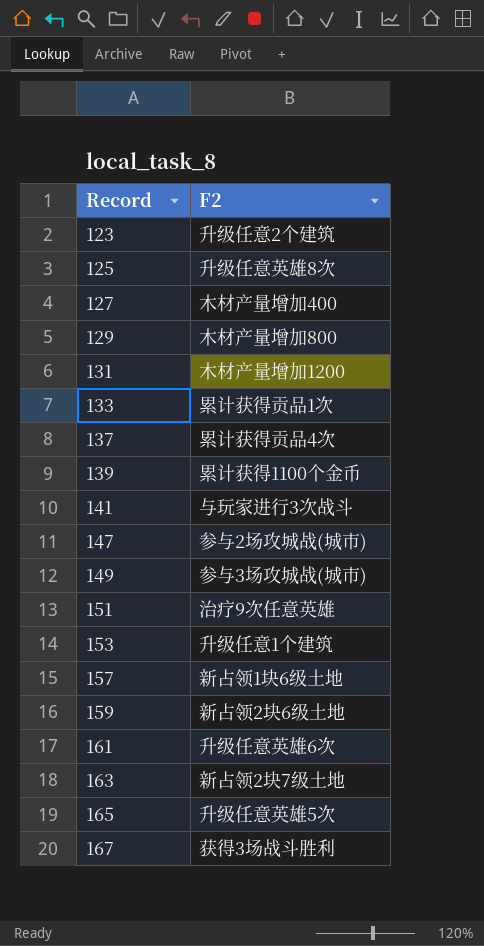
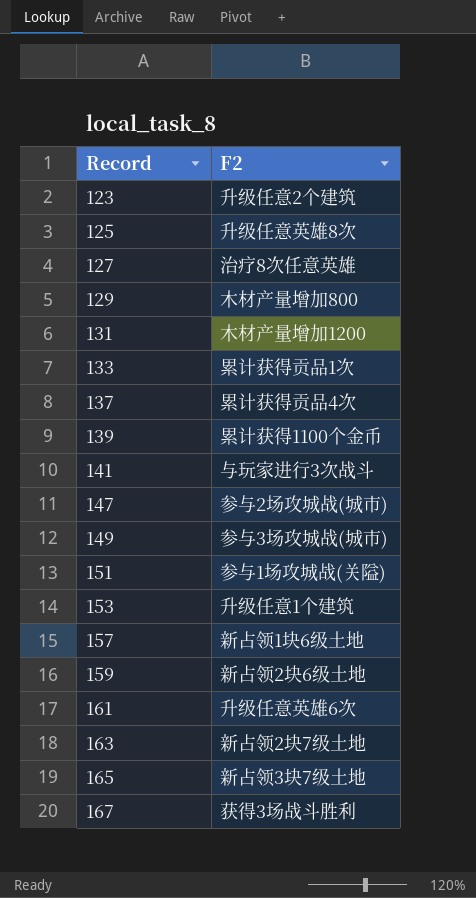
127 | F2: 木材产量增加400 -> 治疗8次任意英雄
151 | F2: 治疗9次任意英雄 -> 参与1场攻城战(关隘)
165 | F2: 升级任意英雄5次 -> 新占领3块7级土地

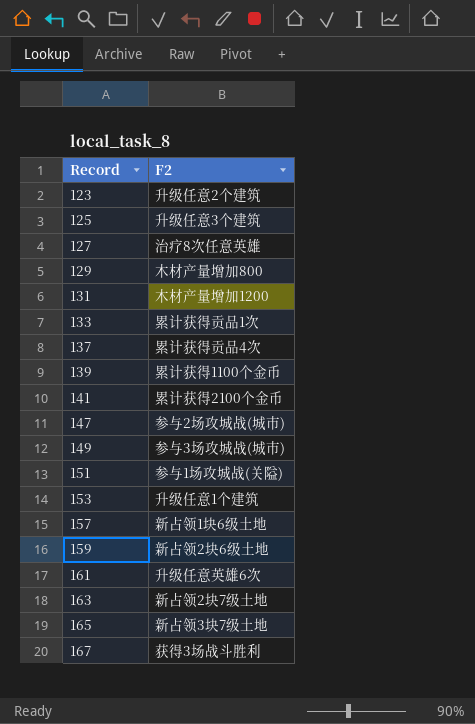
125 | F2: 升级任意英雄8次 -> 升级任意3个建筑
141 | F2: 与玩家进行3次战斗 -> 累计获得2100个金币

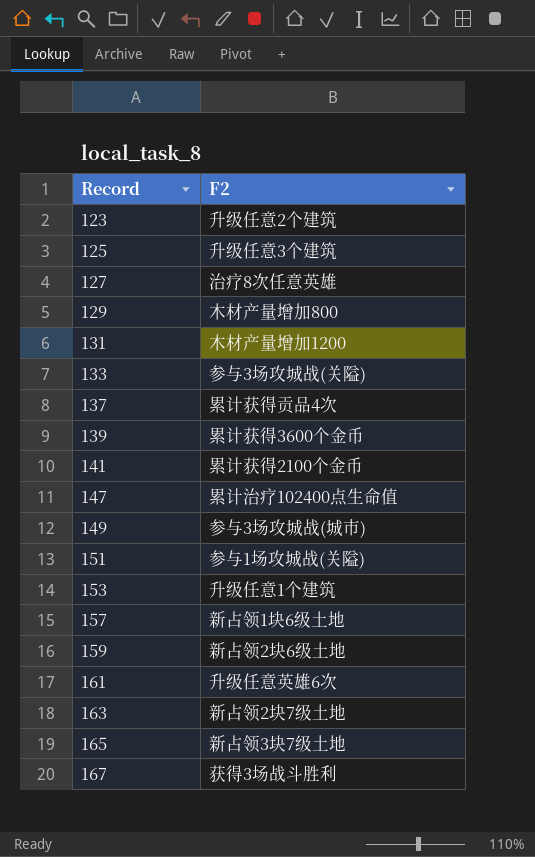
133 | F2: 累计获得贡品1次 -> 参与3场攻城战(关隘)
139 | F2: 累计获得1100个金币 -> 累计获得3600个金币
147 | F2: 参与2场攻城战(城市) -> 累计治疗102400点生命值

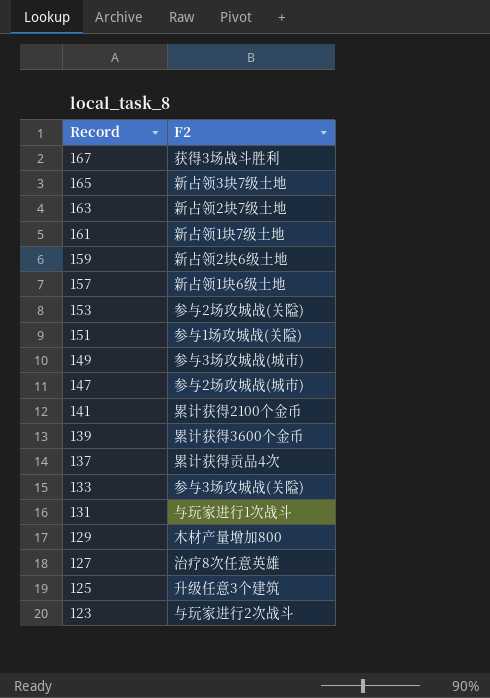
row order: Record ascending -> Record descending
161 | F2: 升级任意英雄6次 -> 新占领1块7级土地
153 | F2: 升级任意1个建筑 -> 参与2场攻城战(关隘)
147 | F2: 累计治疗102400点生命值 -> 参与2场攻城战(城市)
131 | F2: 木材产量增加1200 -> 与玩家进行1次战斗
123 | F2: 升级任意2个建筑 -> 与玩家进行2次战斗

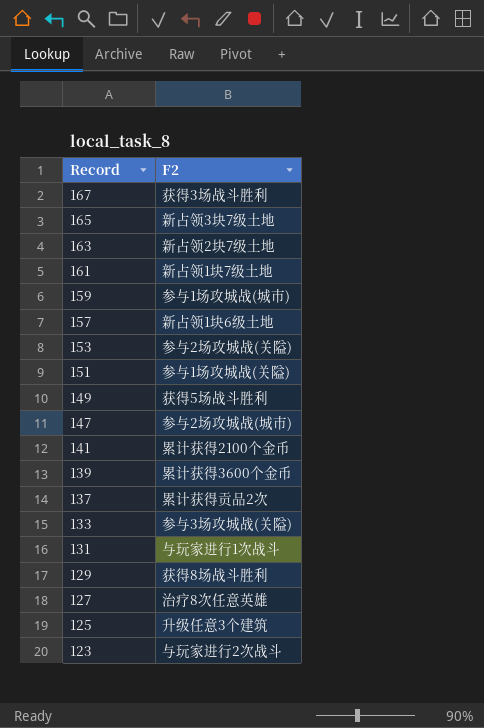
159 | F2: 新占领2块6级土地 -> 参与1场攻城战(城市)
149 | F2: 参与3场攻城战(城市) -> 获得5场战斗胜利
137 | F2: 累计获得贡品4次 -> 累计获得贡品2次
129 | F2: 木材产量增加800 -> 获得8场战斗胜利

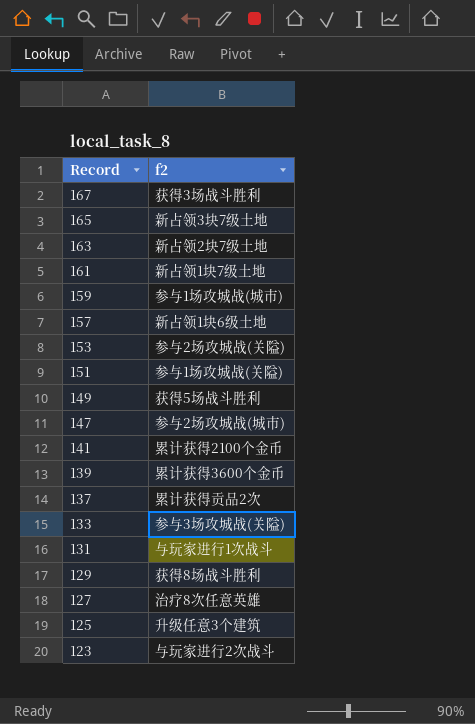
column name: F2 -> f2

